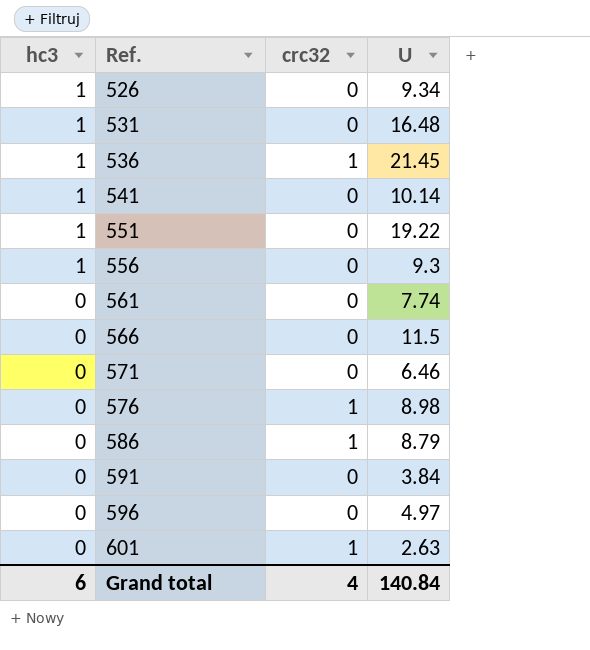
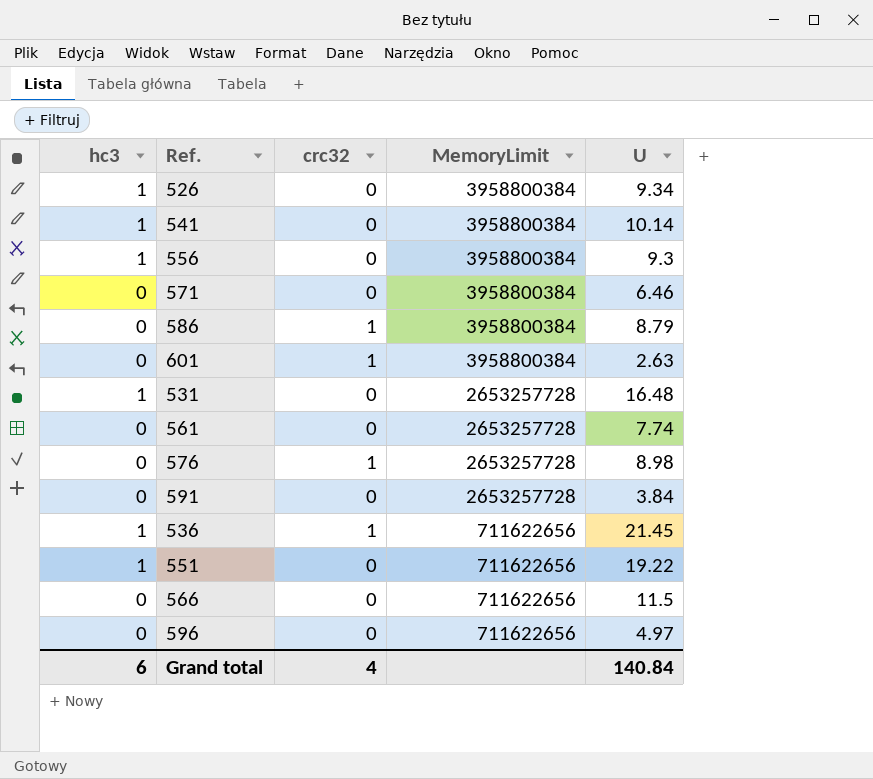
row order: hc3 descending -> MemoryLimit descending
column MemoryLimit | position: none -> 4

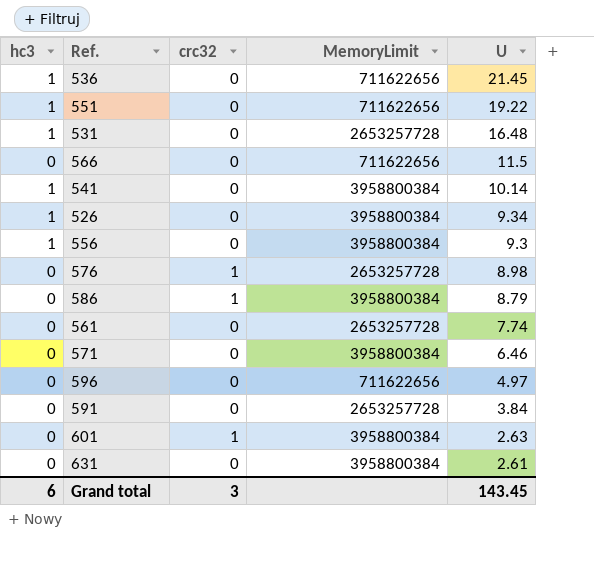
row order: MemoryLimit descending -> U descending
536 | crc32: 1 -> 0
row 631: none -> 0 | 0 | 3958800384 | 2.61
Grand total | crc32: 4 -> 3
Grand total | U: 140.84 -> 143.45

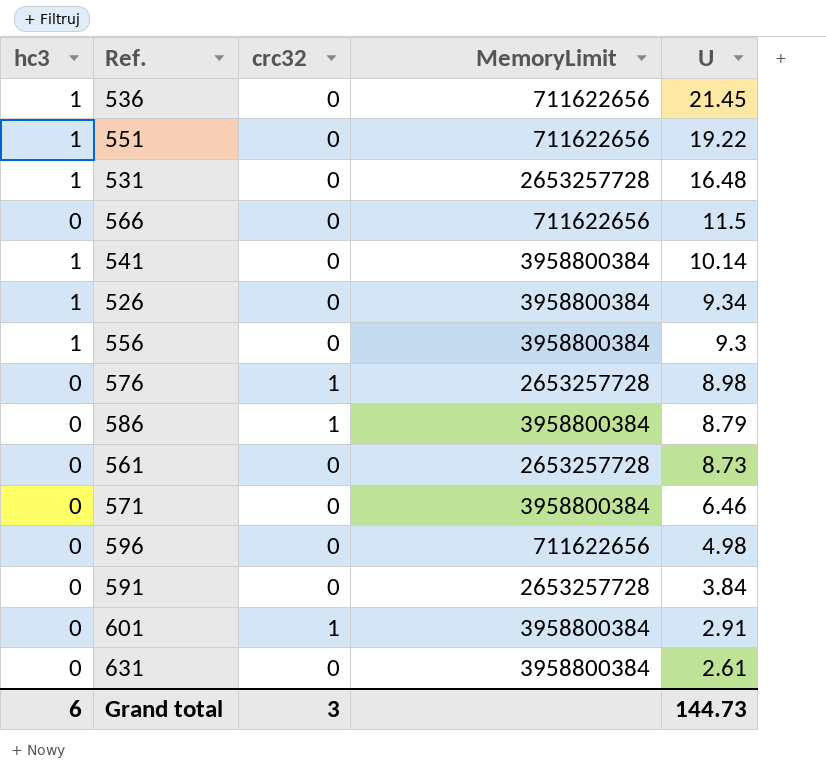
561 | U: 7.74 -> 8.73
596 | U: 4.97 -> 4.98
601 | U: 2.63 -> 2.91
Grand total | U: 143.45 -> 144.73

